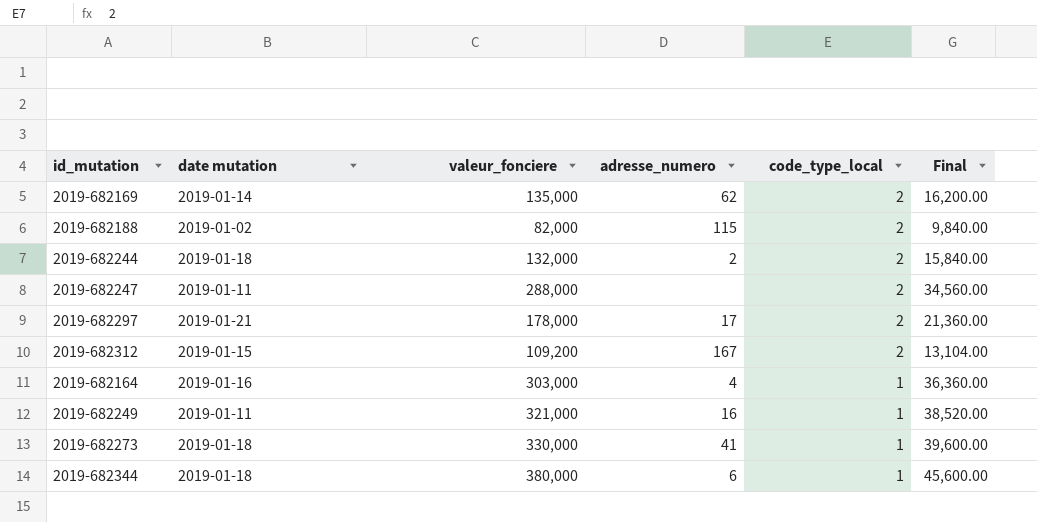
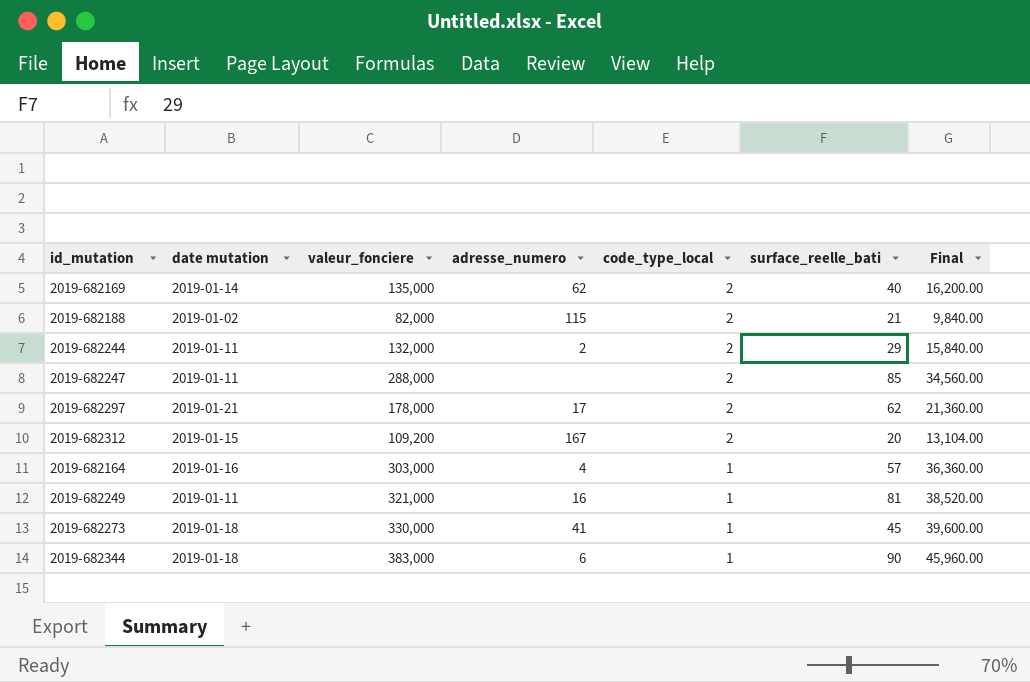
column surface_reelle_bati | position: none -> 6
2019-682244 | date mutation: 2019-01-18 -> 2019-01-11
2019-682344 | valeur_fonciere: 380,000 -> 383,000
2019-682344 | Final: 45,600.00 -> 45,960.00

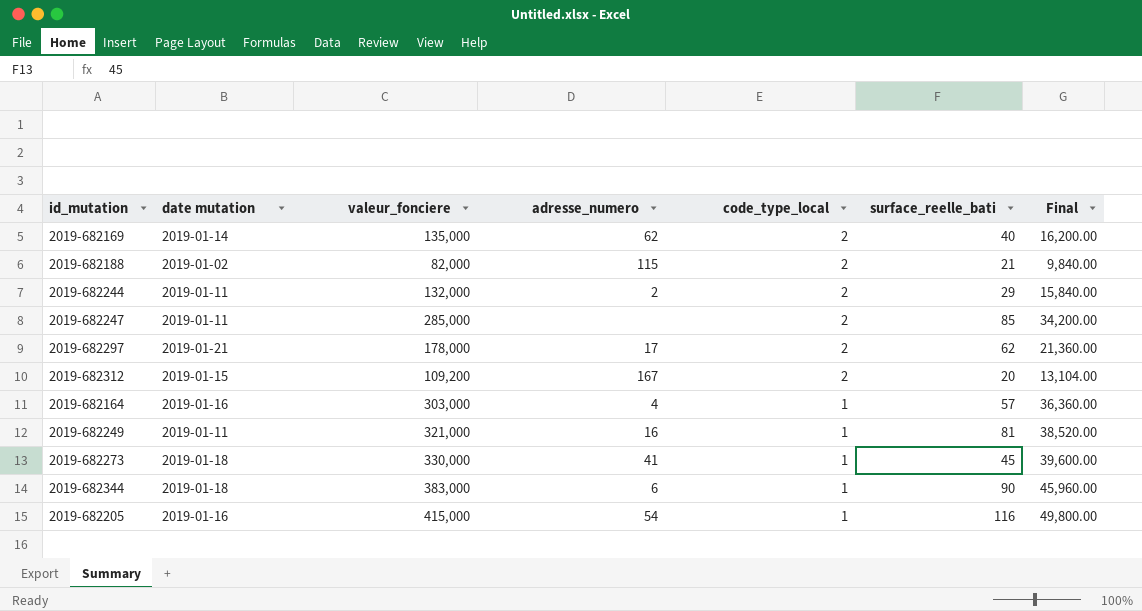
2019-682247 | valeur_fonciere: 288,000 -> 285,000
2019-682247 | Final: 34,560.00 -> 34,200.00
row 2019-682205: none -> 2019-01-16 | 415,000 | 54 | 1 | 116 | 49,800.00

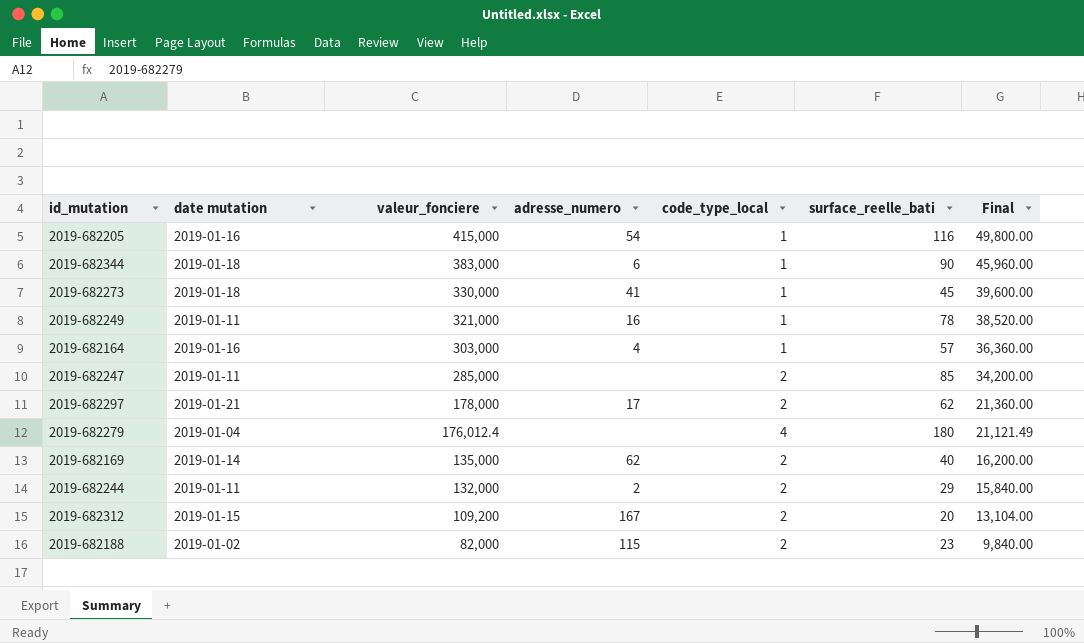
row order: code_type_local descending -> valeur_fonciere descending
2019-682249 | surface_reelle_bati: 81 -> 78
row 2019-682279: none -> 2019-01-04 | 176,012.4 | none | 4 | 180 | 21,121.49
2019-682188 | surface_reelle_bati: 21 -> 23

